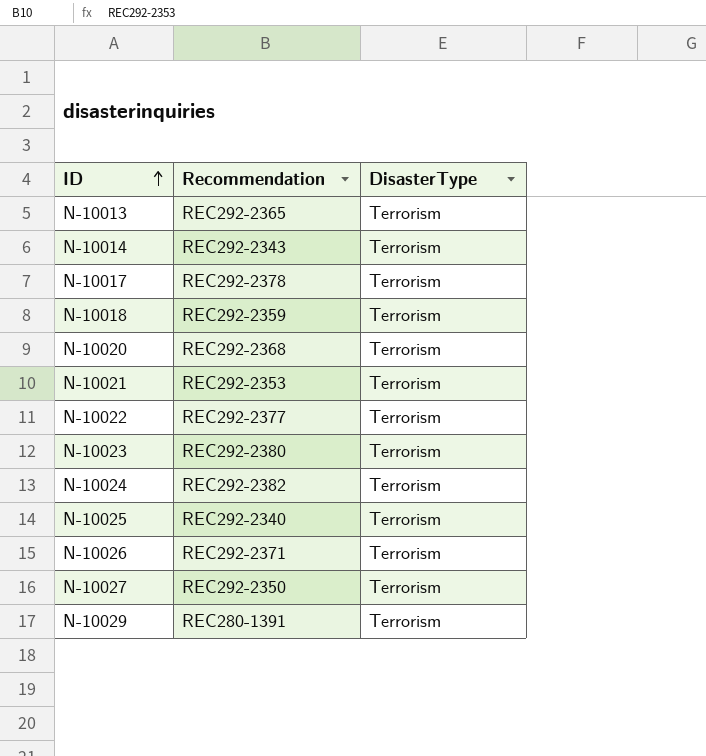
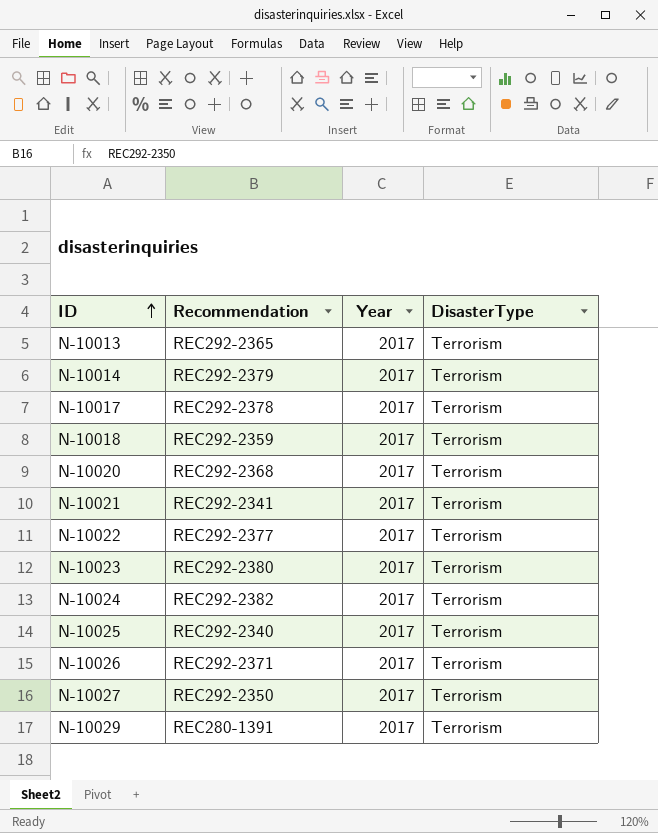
column Year | position: none -> 3
N-10014 | Recommendation: REC292-2343 -> REC292-2379
N-10021 | Recommendation: REC292-2353 -> REC292-2341

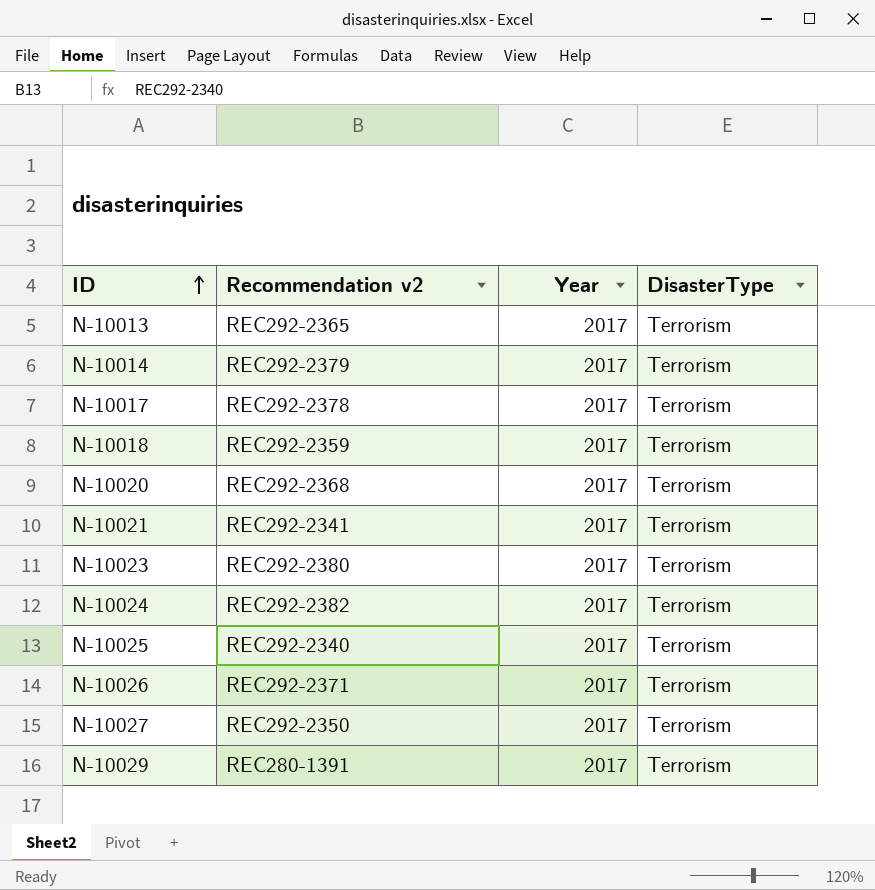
column name: Recommendation -> Recommendation v2
row N-10022: REC292-2377 | 2017 | Terrorism -> none

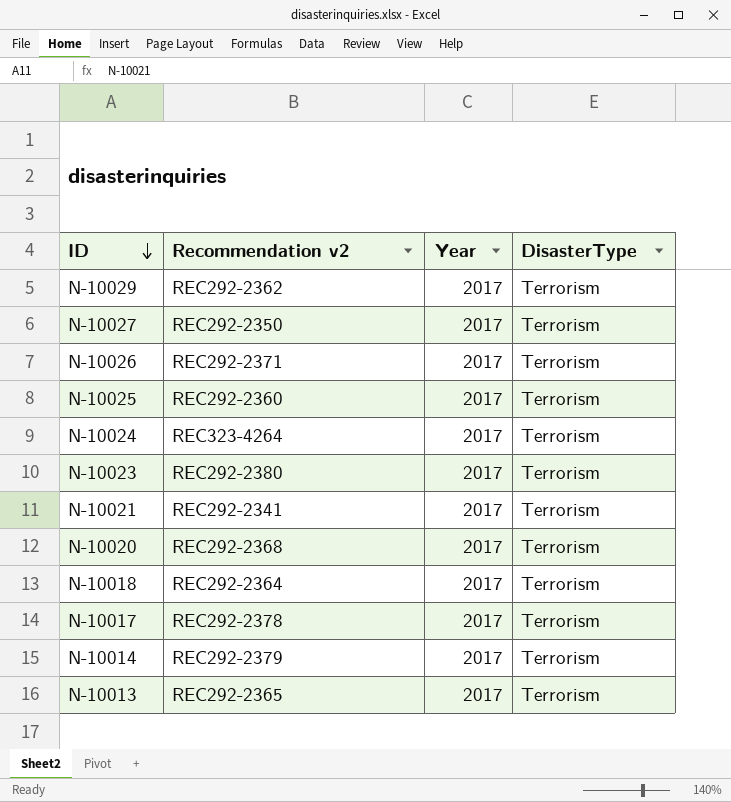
row order: ID ascending -> ID descending
N-10029 | Recommendation v2: REC280-1391 -> REC292-2362
N-10025 | Recommendation v2: REC292-2340 -> REC292-2360
N-10024 | Recommendation v2: REC292-2382 -> REC323-4264
N-10018 | Recommendation v2: REC292-2359 -> REC292-2364

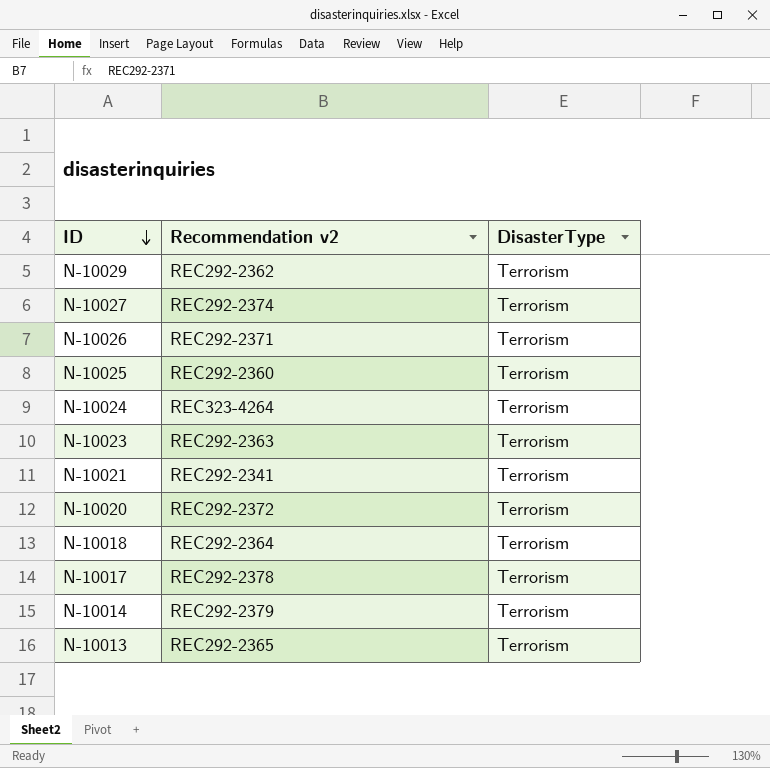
column Year | position: 3 -> none
N-10027 | Recommendation v2: REC292-2350 -> REC292-2374
N-10023 | Recommendation v2: REC292-2380 -> REC292-2363
N-10020 | Recommendation v2: REC292-2368 -> REC292-2372

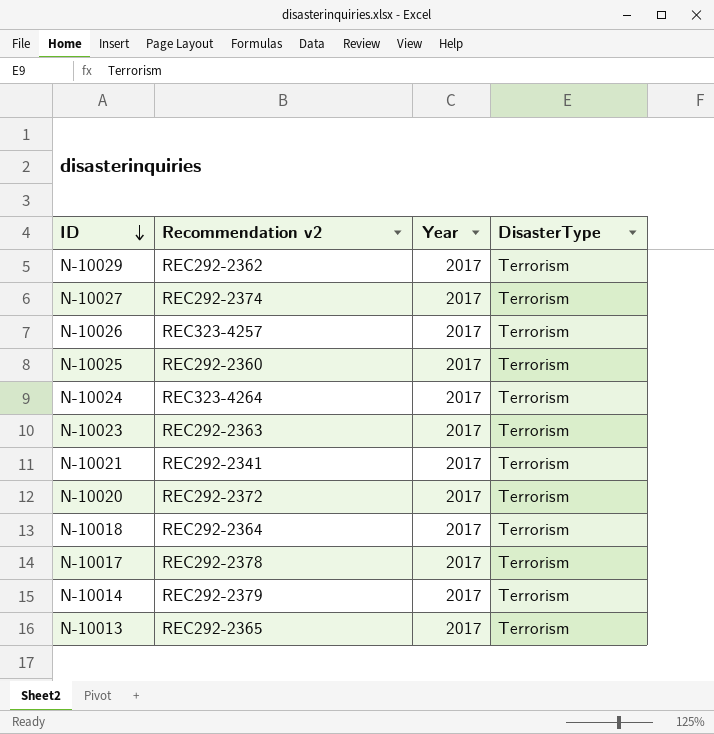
column Year | position: none -> 3
N-10026 | Recommendation v2: REC292-2371 -> REC323-4257

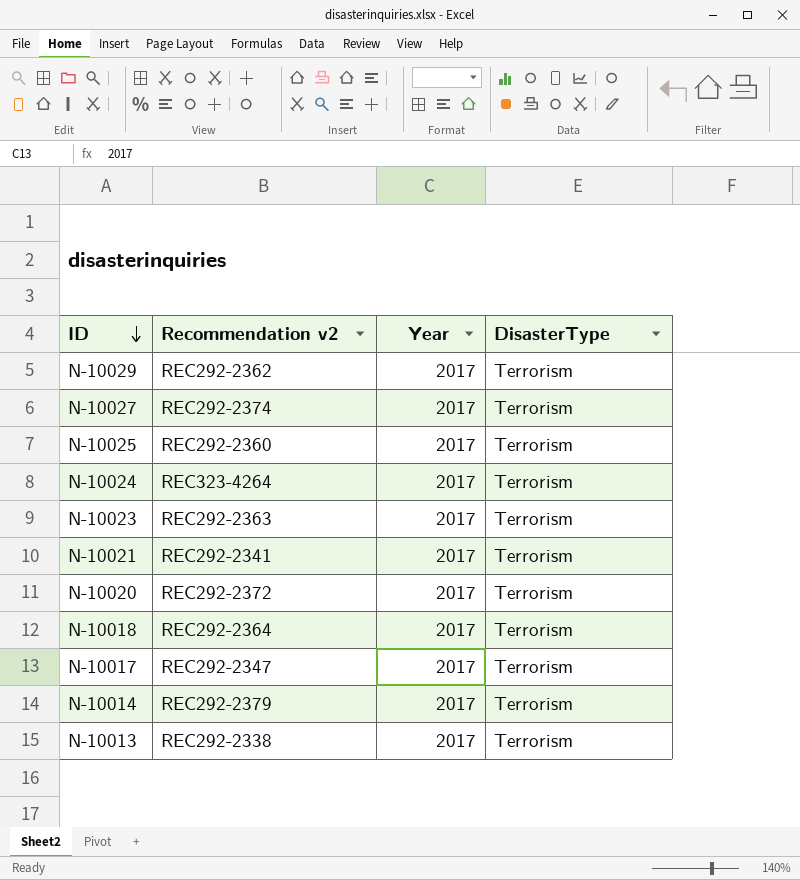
row N-10026: REC323-4257 | 2017 | Terrorism -> none
N-10017 | Recommendation v2: REC292-2378 -> REC292-2347
N-10013 | Recommendation v2: REC292-2365 -> REC292-2338

